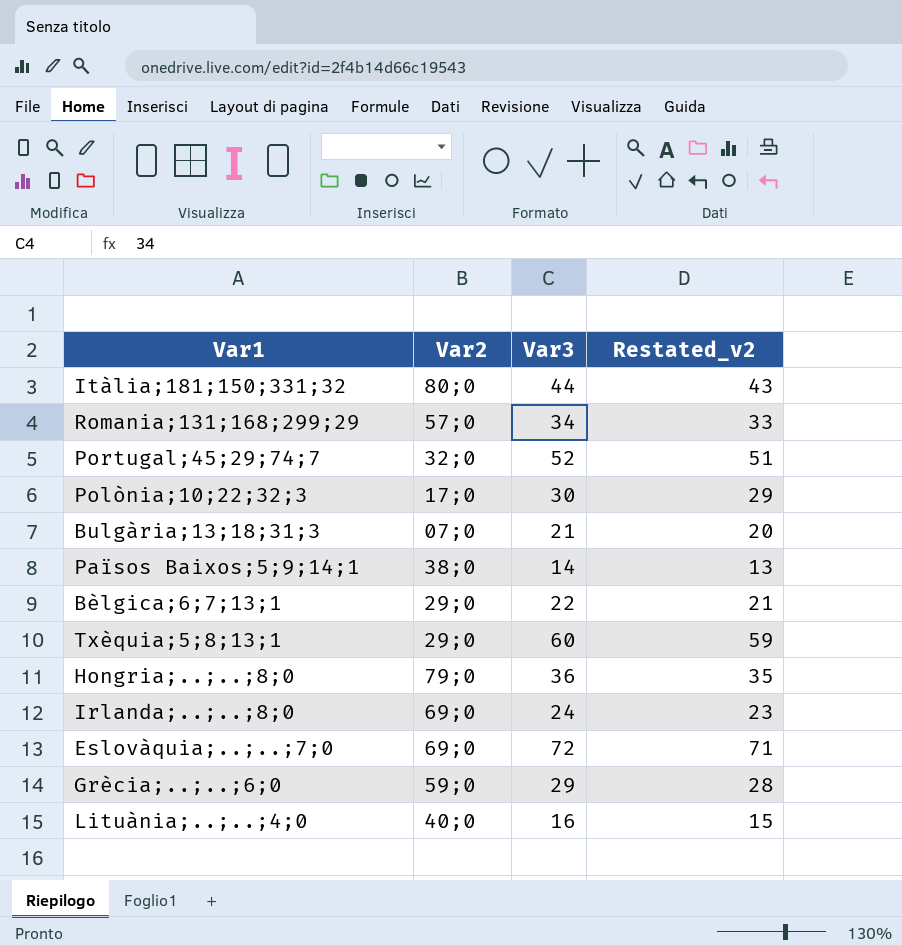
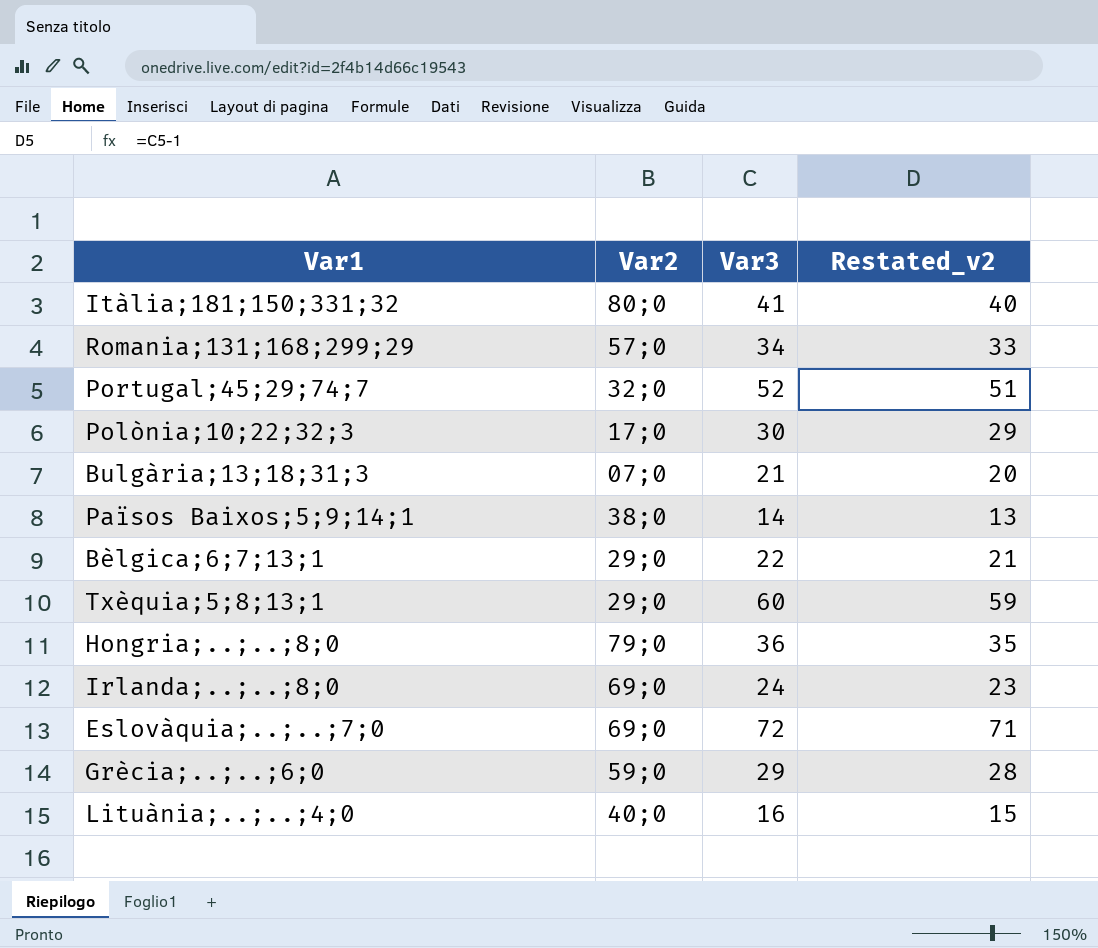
Itàlia;181;150;331;32 | Var3: 44 -> 41
Itàlia;181;150;331;32 | Restated_v2: 43 -> 40

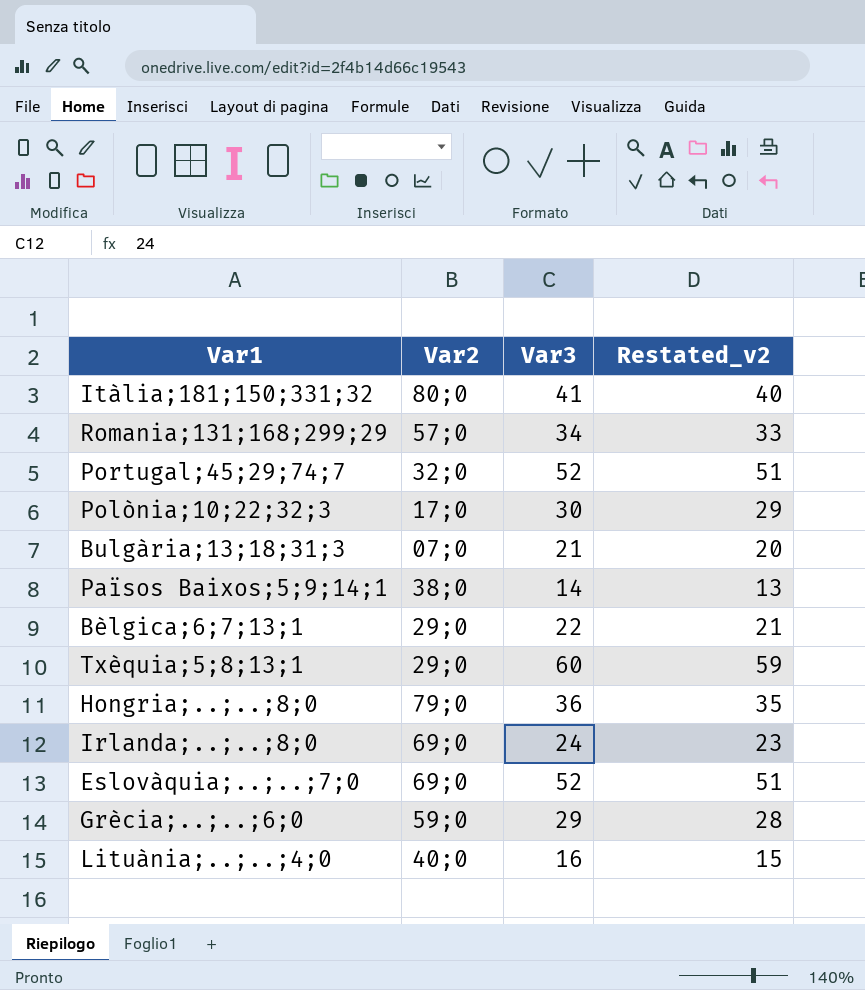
Eslovàquia;..;..;7;0 | Var3: 72 -> 52
Eslovàquia;..;..;7;0 | Restated_v2: 71 -> 51

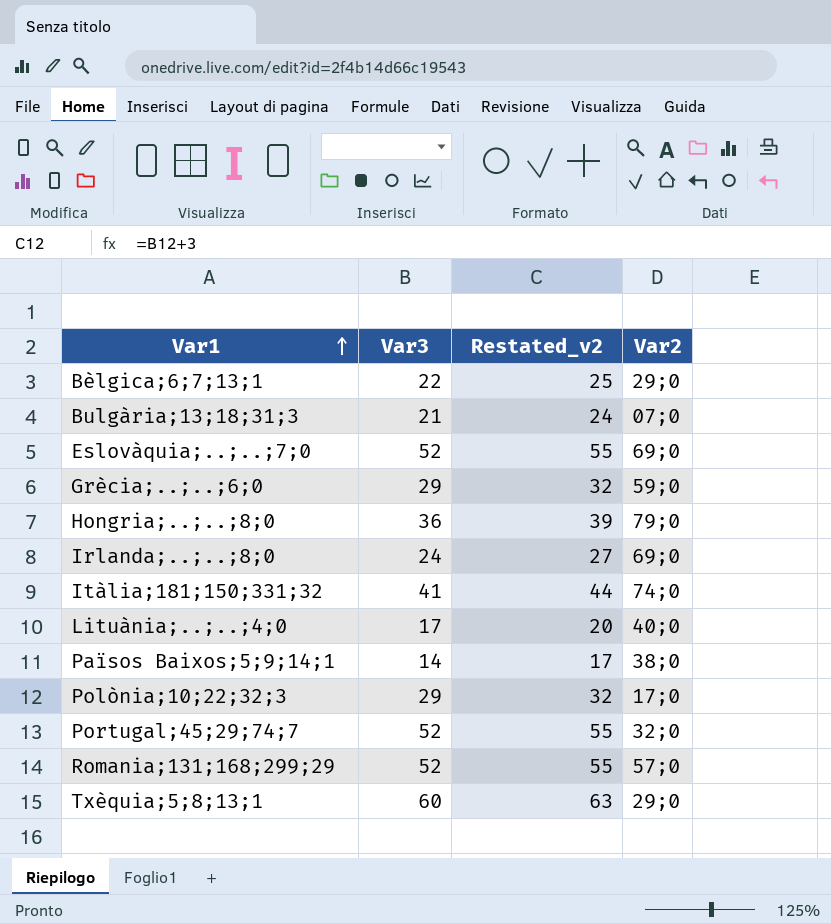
row order: none -> Var1 ascending
column Restated_v2 | formula: [Var3] - 1 -> [Var3] + 3
column Var2 | position: 2 -> 4
Itàlia;181;150;331;32 | Var2: 80;0 -> 74;0
Lituània;..;..;4;0 | Var3: 16 -> 17
Polònia;10;22;32;3 | Var3: 30 -> 29
Romania;131;168;299;29 | Var3: 34 -> 52

